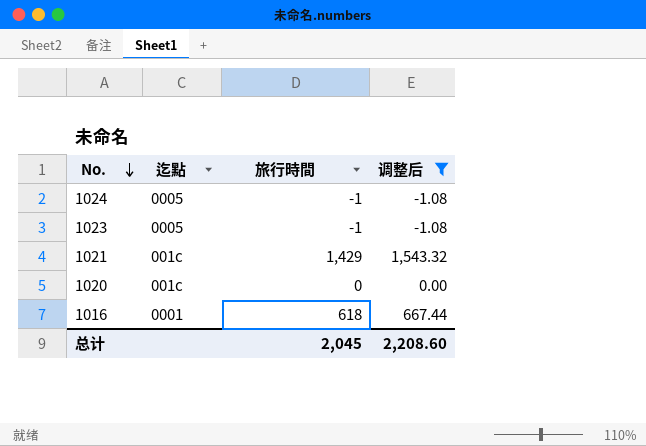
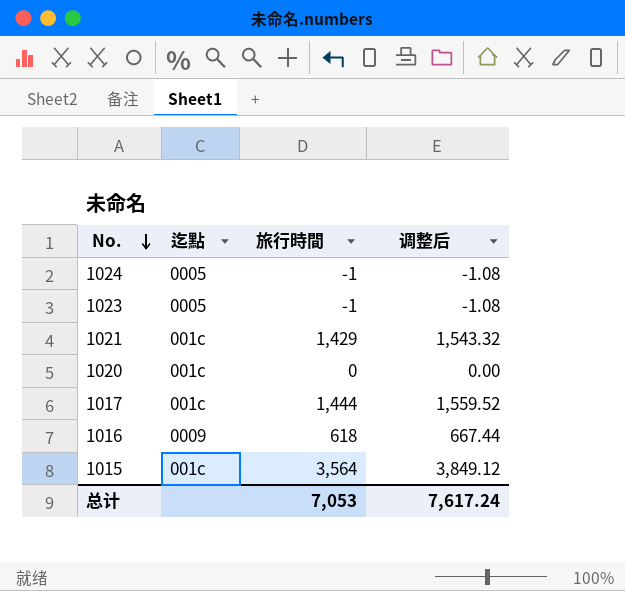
filter: 调整后 <= 1,543.32 -> none
1016 | 迄點: 0001 -> 0009
总计 | 旅行時間: 2,045 -> 7,053
总计 | 调整后: 2,208.60 -> 7,617.24

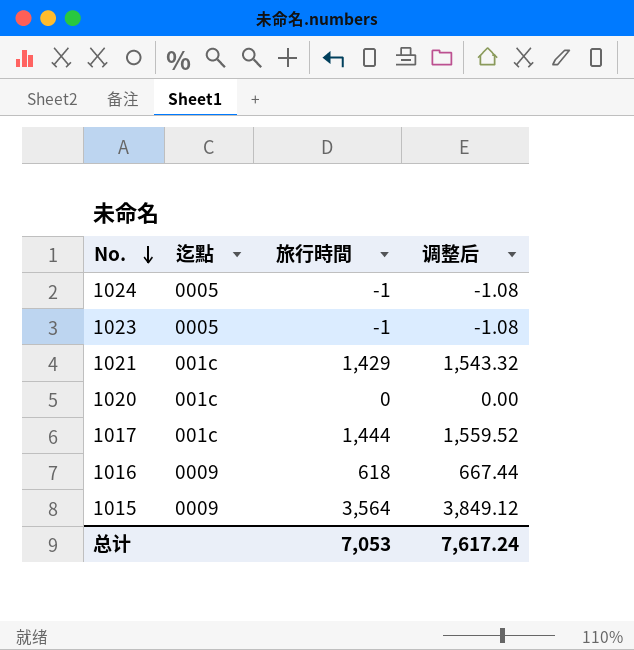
1015 | 迄點: 001c -> 0009

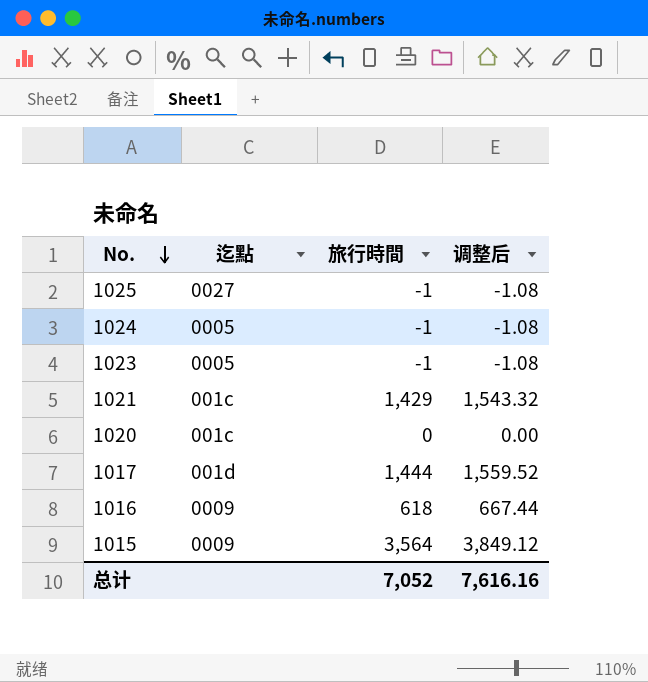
row 1025: none -> 0027 | -1 | -1.08
1017 | 迄點: 001c -> 001d
总计 | 旅行時間: 7,053 -> 7,052
总计 | 调整后: 7,617.24 -> 7,616.16

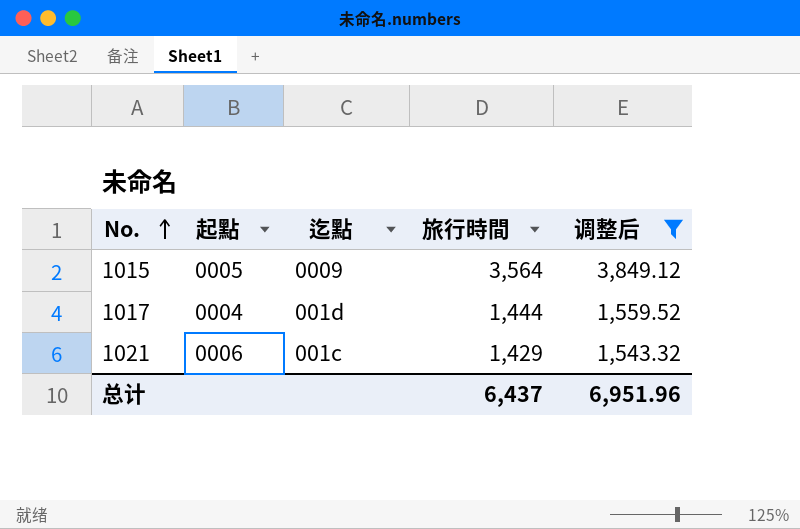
filter: none -> 调整后 >= 1,543.32
row order: No. descending -> No. ascending
column 起點 | position: none -> 2
总计 | 旅行時間: 7,052 -> 6,437
总计 | 调整后: 7,616.16 -> 6,951.96

